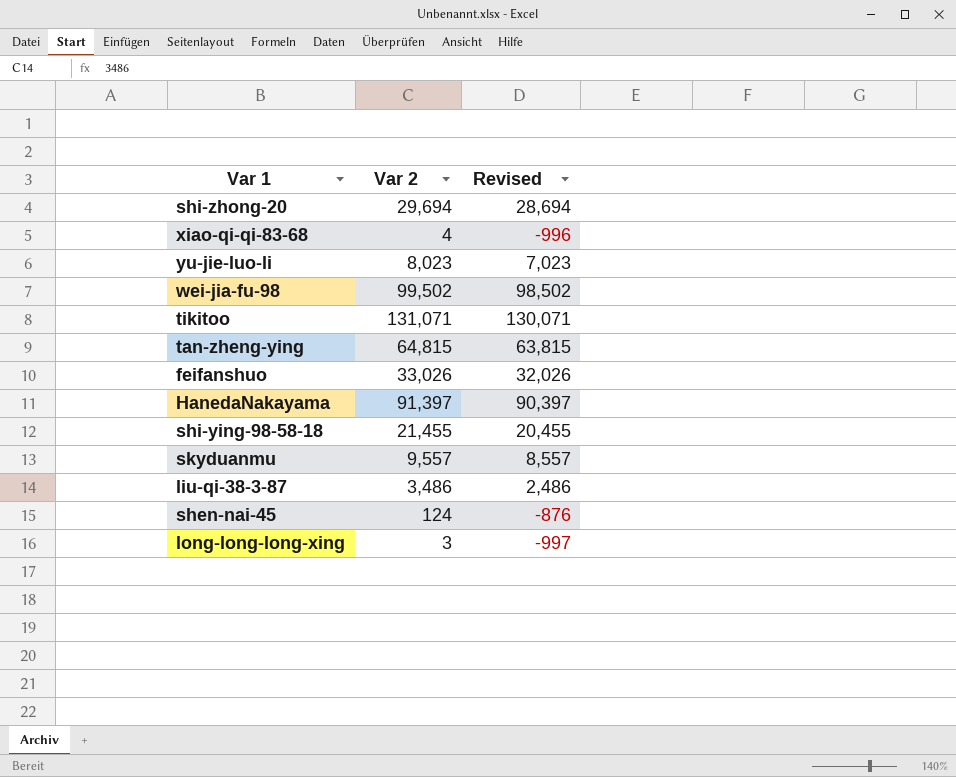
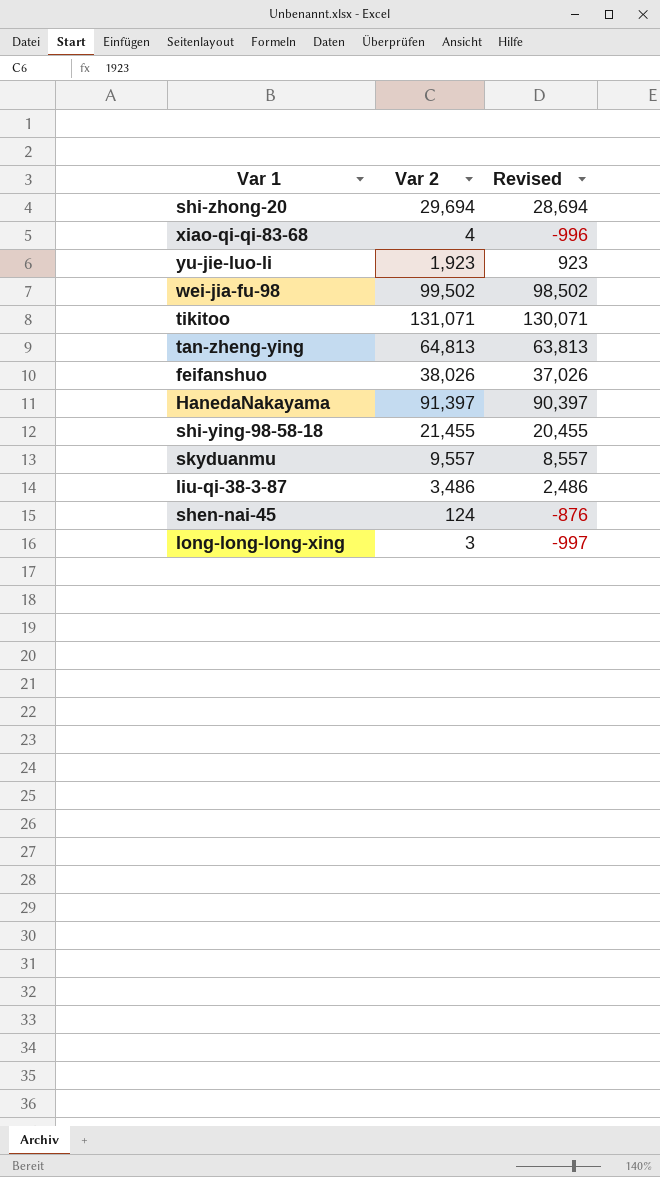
yu-jie-luo-li | Var 2: 8,023 -> 1,923
yu-jie-luo-li | Revised: 7,023 -> 923
tan-zheng-ying | Var 2: 64,815 -> 64,813
tan-zheng-ying | Revised: 63,815 -> 63,813
feifanshuo | Var 2: 33,026 -> 38,026
feifanshuo | Revised: 32,026 -> 37,026

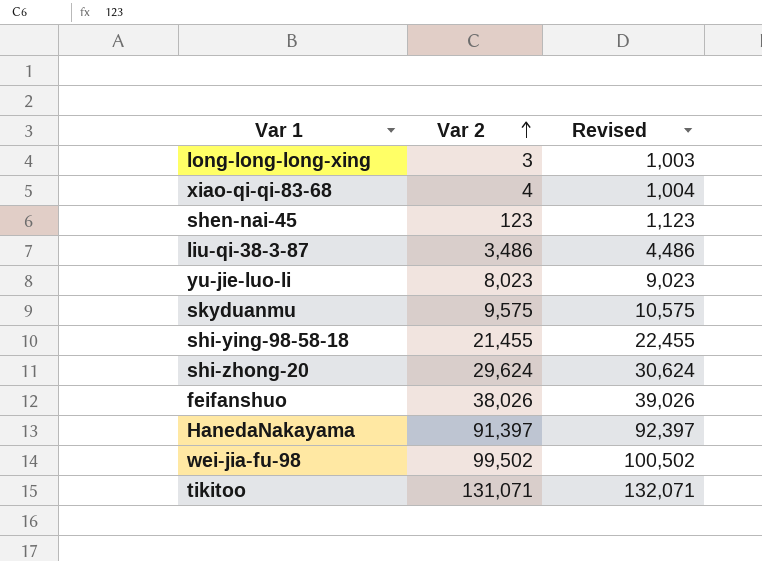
row order: none -> Var 2 ascending
column Revised | formula: [Var 2] - 1000 -> [Var 2] + 1000
row tan-zheng-ying: 64,813 | 63,813 -> none
shen-nai-45 | Var 2: 124 -> 123
yu-jie-luo-li | Var 2: 1,923 -> 8,023
skyduanmu | Var 2: 9,557 -> 9,575
shi-zhong-20 | Var 2: 29,694 -> 29,624

